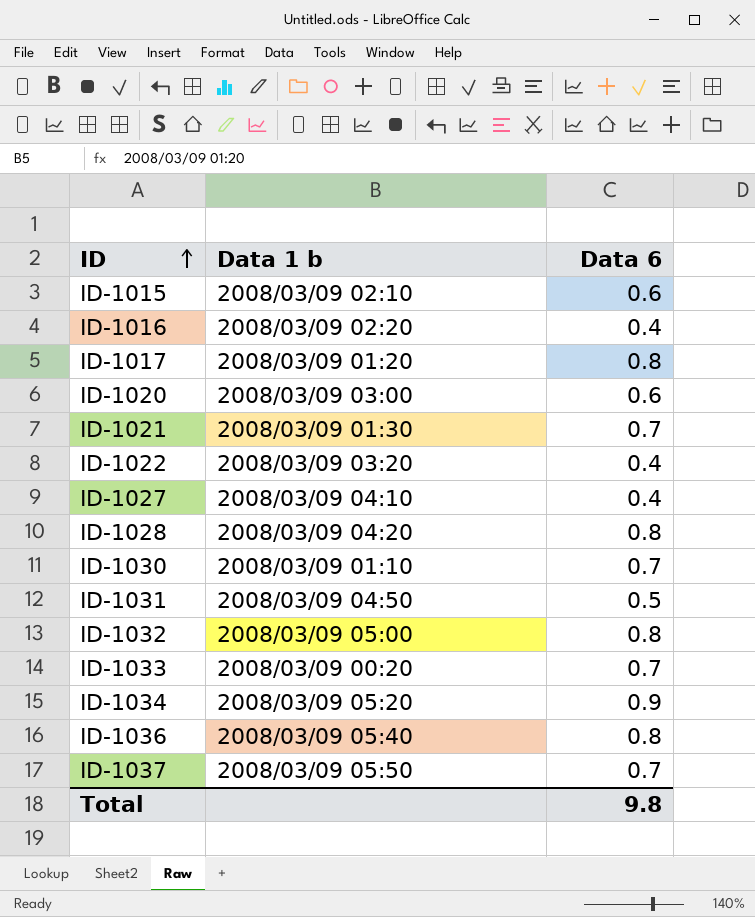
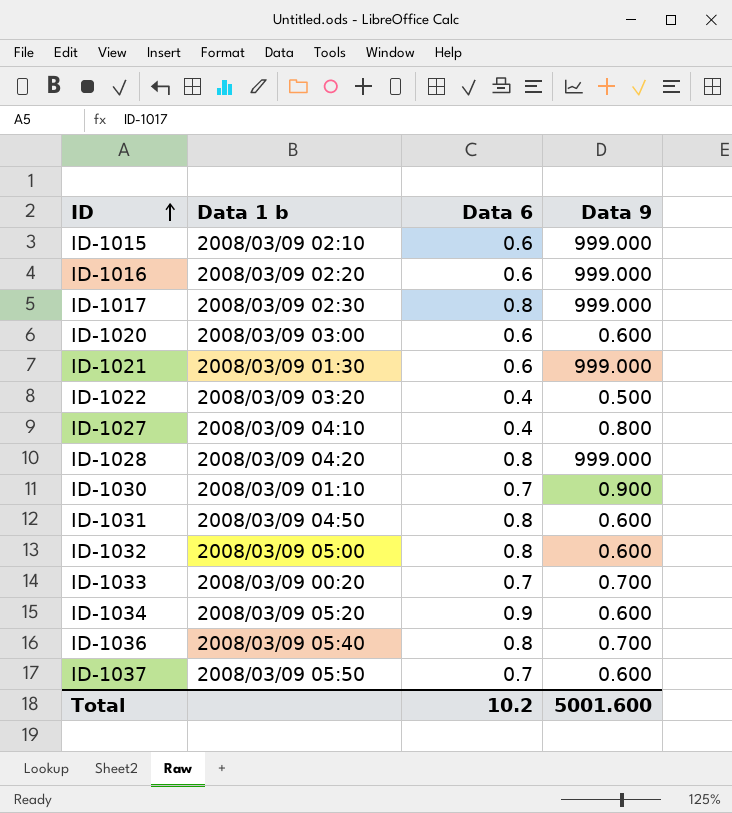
column Data 9 | position: none -> 4
ID-1016 | Data 6: 0.4 -> 0.6
ID-1017 | Data 1 b: 2008/03/09 01:20 -> 2008/03/09 02:30
ID-1021 | Data 6: 0.7 -> 0.6
ID-1031 | Data 6: 0.5 -> 0.8
Total | Data 6: 9.8 -> 10.2

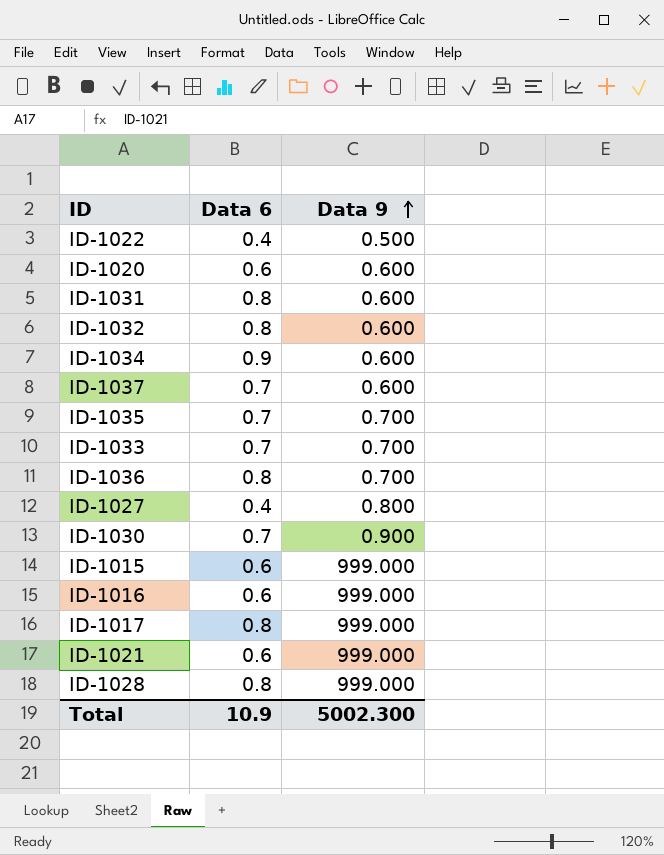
row order: ID ascending -> Data 9 ascending
column Data 1 b | position: 2 -> none
row ID-1035: none -> 0.7 | 0.700
Total | Data 6: 10.2 -> 10.9
Total | Data 9: 5001.600 -> 5002.300

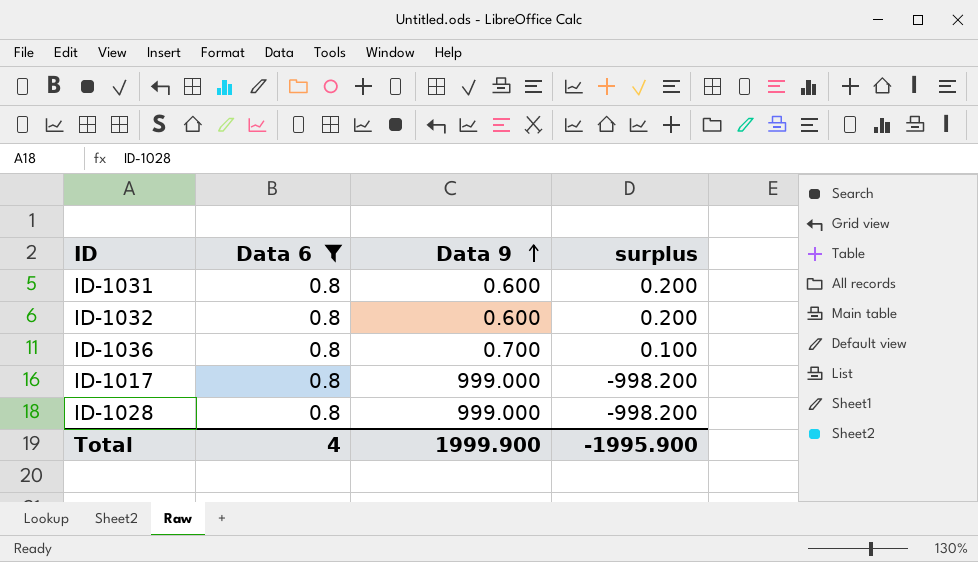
filter: none -> Data 6 = 0.8
column surplus | formula: none -> [Data 6] - [Data 9]
Total | Data 6: 10.9 -> 4
Total | Data 9: 5002.300 -> 1999.900

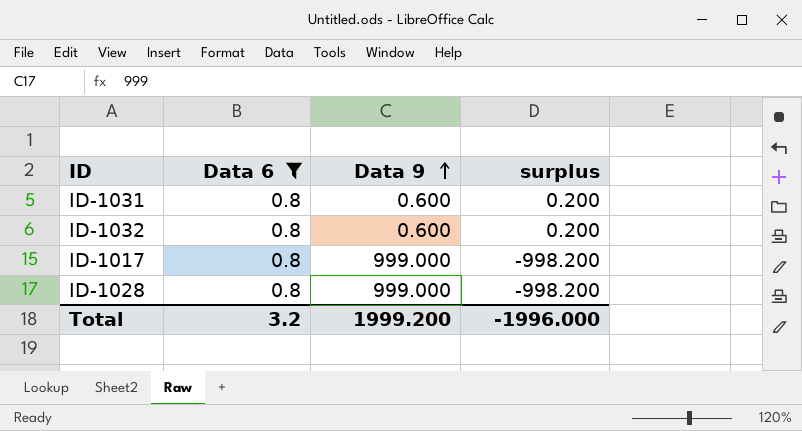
row ID-1036: 0.8 | 0.700 | 0.100 -> none
Total | Data 6: 4 -> 3.2
Total | Data 9: 1999.900 -> 1999.200
Total | surplus: -1995.900 -> -1996.000

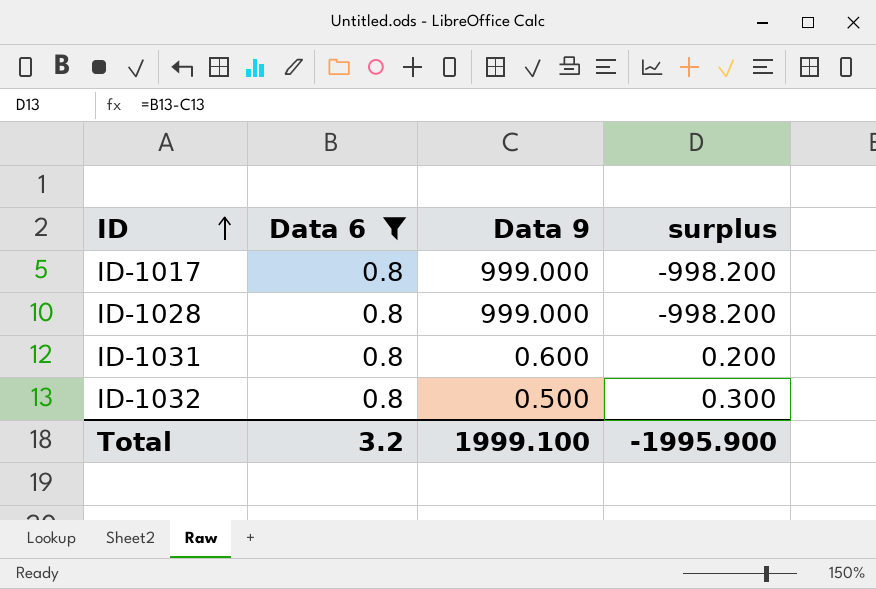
row order: Data 9 ascending -> ID ascending
ID-1032 | Data 9: 0.600 -> 0.500
ID-1032 | surplus: 0.200 -> 0.300
Total | Data 9: 1999.200 -> 1999.100
Total | surplus: -1996.000 -> -1995.900

